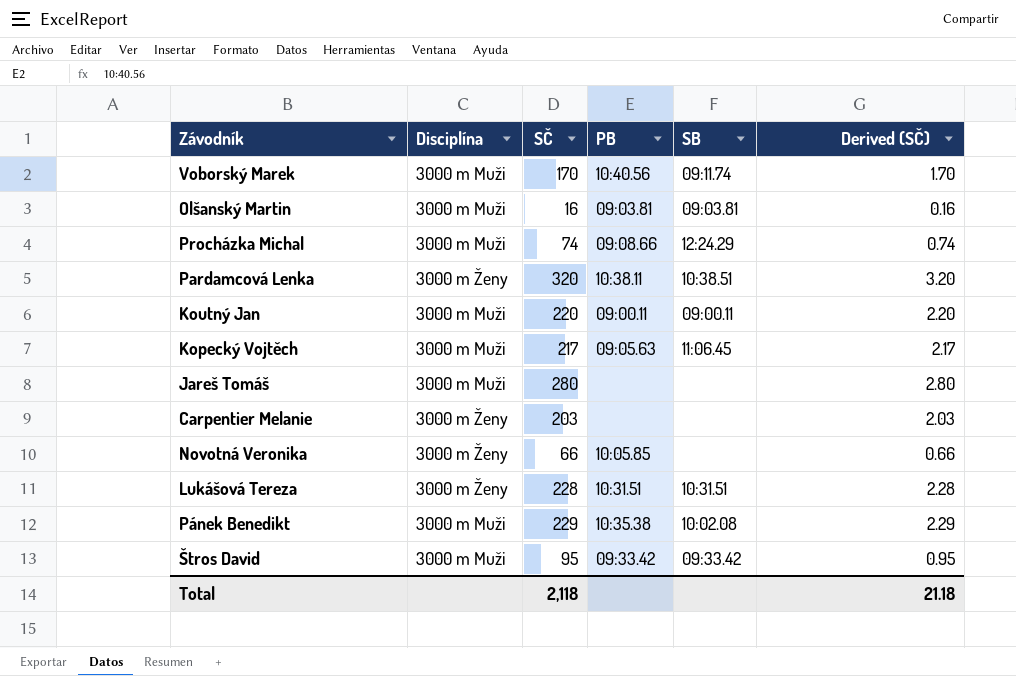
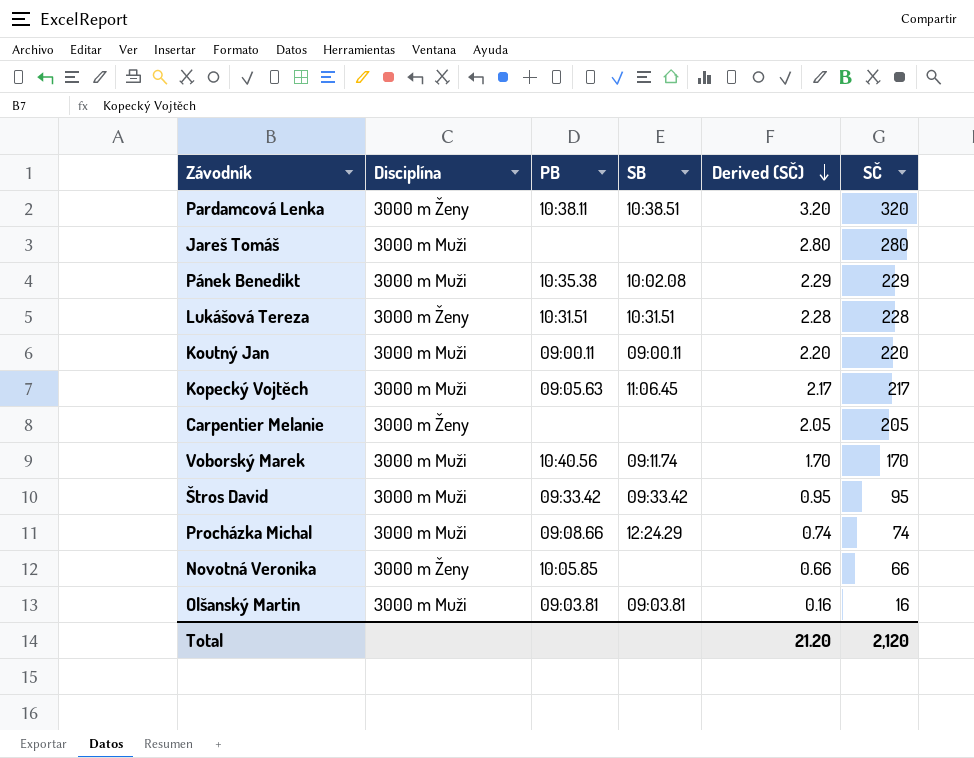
row order: none -> Derived (SČ) descending
column SČ | position: 3 -> 6
Carpentier Melanie | Derived (SČ): 2.03 -> 2.05
Carpentier Melanie | SČ: 203 -> 205
Total | Derived (SČ): 21.18 -> 21.20
Total | SČ: 2,118 -> 2,120

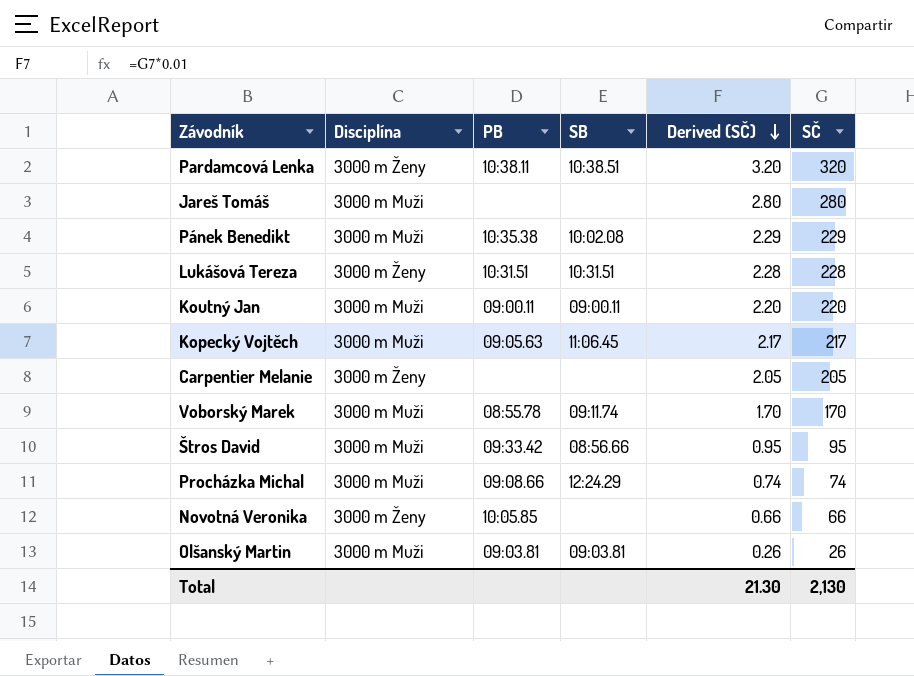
Voborský Marek | PB: 10:40.56 -> 08:55.78
Štros David | SB: 09:33.42 -> 08:56.66
Olšanský Martin | Derived (SČ): 0.16 -> 0.26
Olšanský Martin | SČ: 16 -> 26
Total | Derived (SČ): 21.20 -> 21.30
Total | SČ: 2,120 -> 2,130

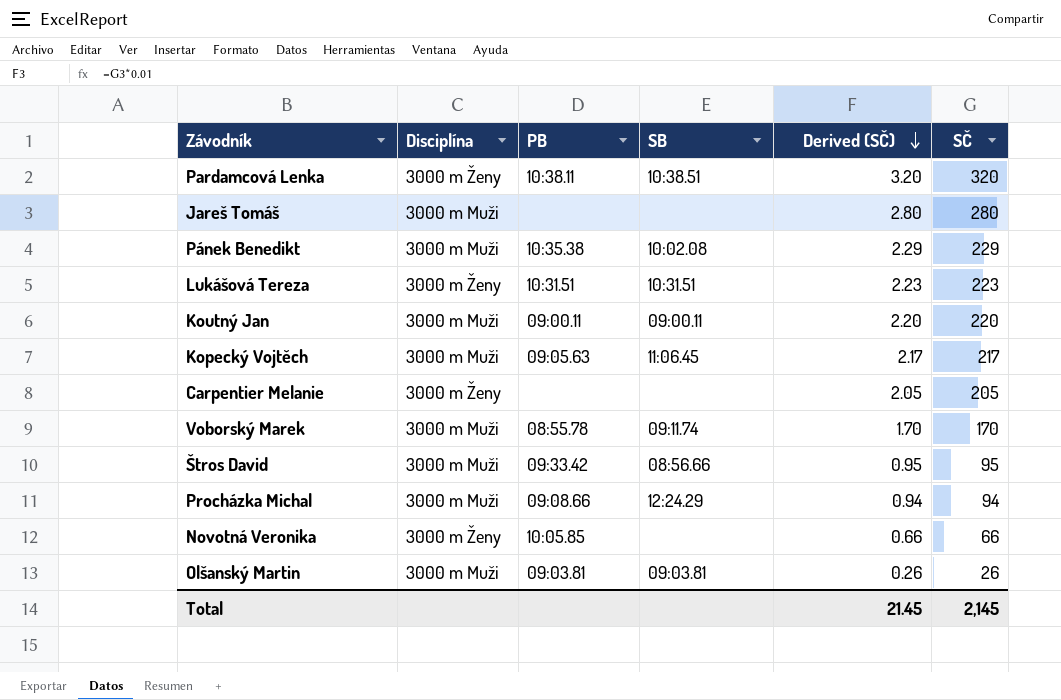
Lukášová Tereza | Derived (SČ): 2.28 -> 2.23
Lukášová Tereza | SČ: 228 -> 223
Procházka Michal | Derived (SČ): 0.74 -> 0.94
Procházka Michal | SČ: 74 -> 94
Total | Derived (SČ): 21.30 -> 21.45
Total | SČ: 2,130 -> 2,145

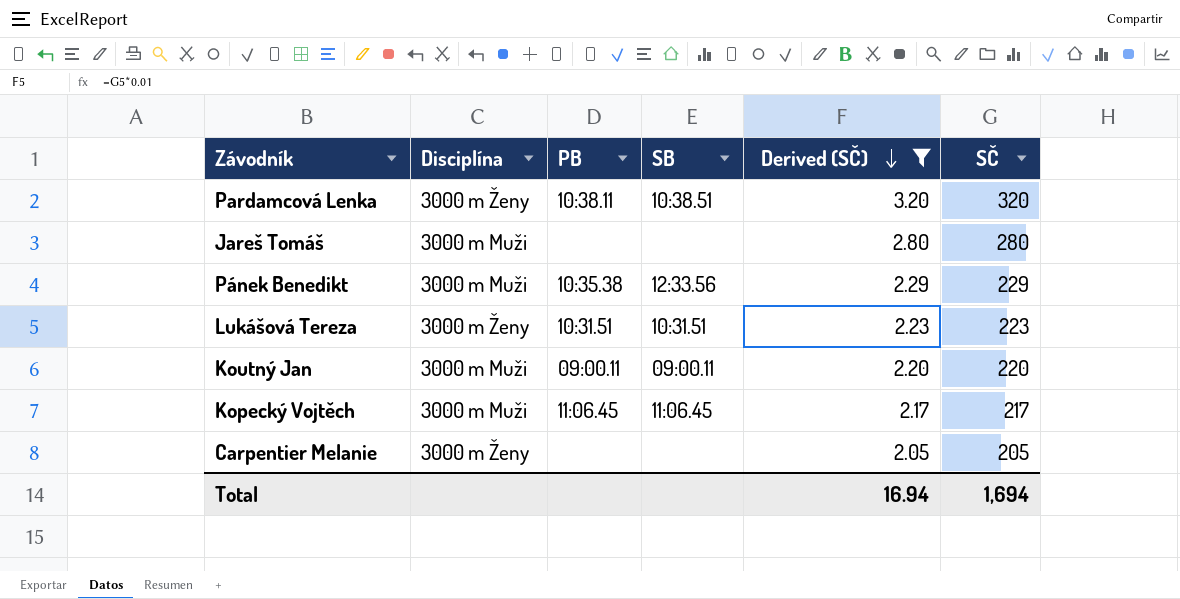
filter: none -> Derived (SČ) >= 2.05
Pánek Benedikt | SB: 10:02.08 -> 12:33.56
Kopecký Vojtěch | PB: 09:05.63 -> 11:06.45
Total | Derived (SČ): 21.45 -> 16.94
Total | SČ: 2,145 -> 1,694

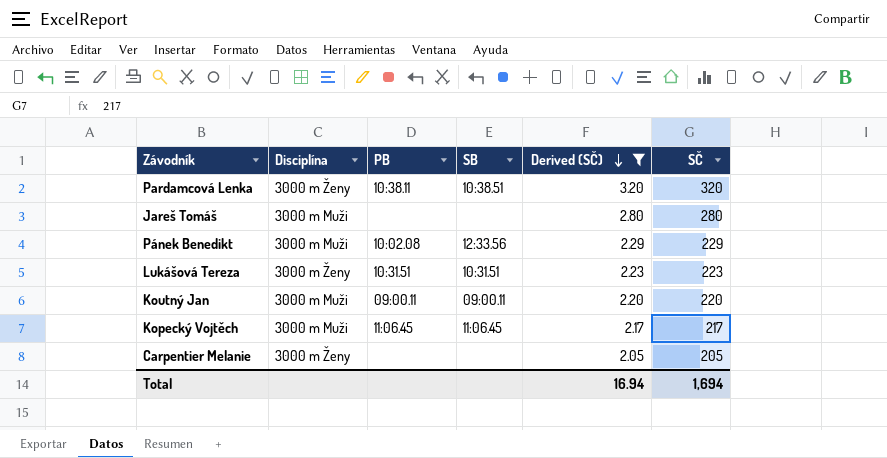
Pánek Benedikt | PB: 10:35.38 -> 10:02.08

